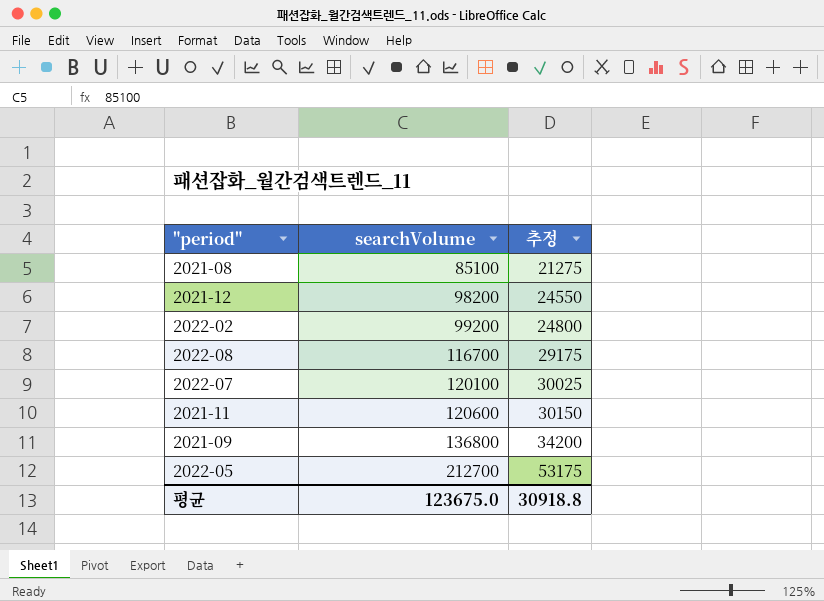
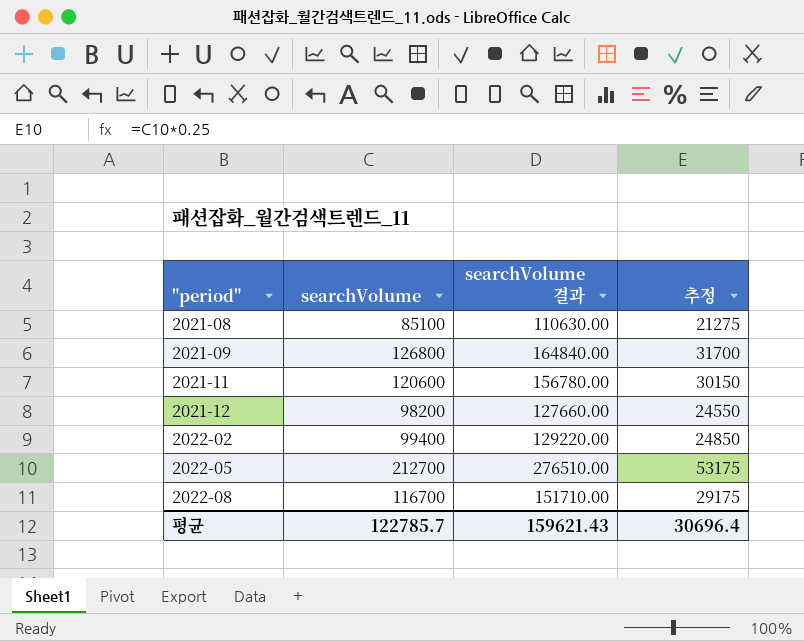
row order: searchVolume ascending -> "period" ascending
column searchVolume 결과 | formula: none -> [searchVolume] * 1.3
row 2022-07: 120100 | 30025 -> none
2021-09 | searchVolume: 136800 -> 126800
2021-09 | 추정: 34200 -> 31700
2022-02 | searchVolume: 99200 -> 99400
2022-02 | 추정: 24800 -> 24850
평균 | searchVolume: 123675.0 -> 122785.7
평균 | 추정: 30918.8 -> 30696.4

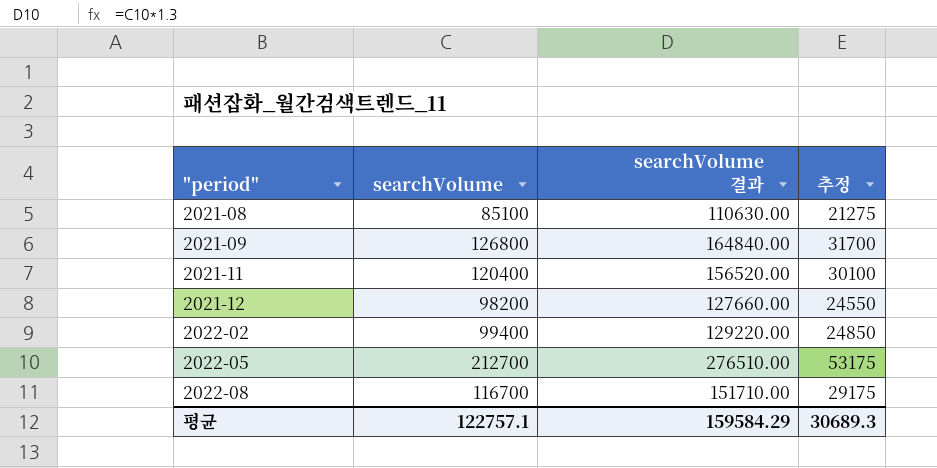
2021-11 | searchVolume: 120600 -> 120400
2021-11 | searchVolume 결과: 156780.00 -> 156520.00
2021-11 | 추정: 30150 -> 30100
평균 | searchVolume: 122785.7 -> 122757.1
평균 | searchVolume 결과: 159621.43 -> 159584.29
평균 | 추정: 30696.4 -> 30689.3

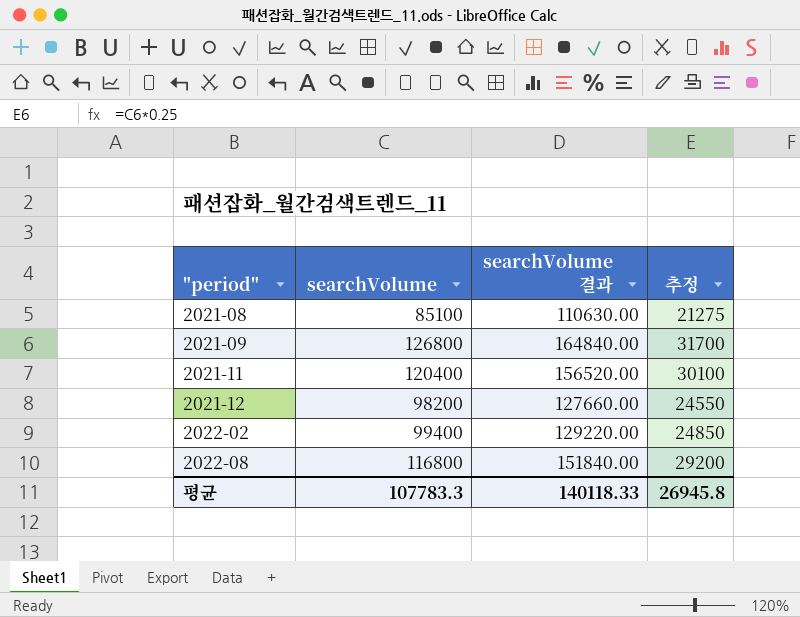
row 2022-05: 212700 | 276510.00 | 53175 -> none
2022-08 | searchVolume: 116700 -> 116800
2022-08 | searchVolume 결과: 151710.00 -> 151840.00
2022-08 | 추정: 29175 -> 29200
평균 | searchVolume: 122757.1 -> 107783.3
평균 | searchVolume 결과: 159584.29 -> 140118.33
평균 | 추정: 30689.3 -> 26945.8

